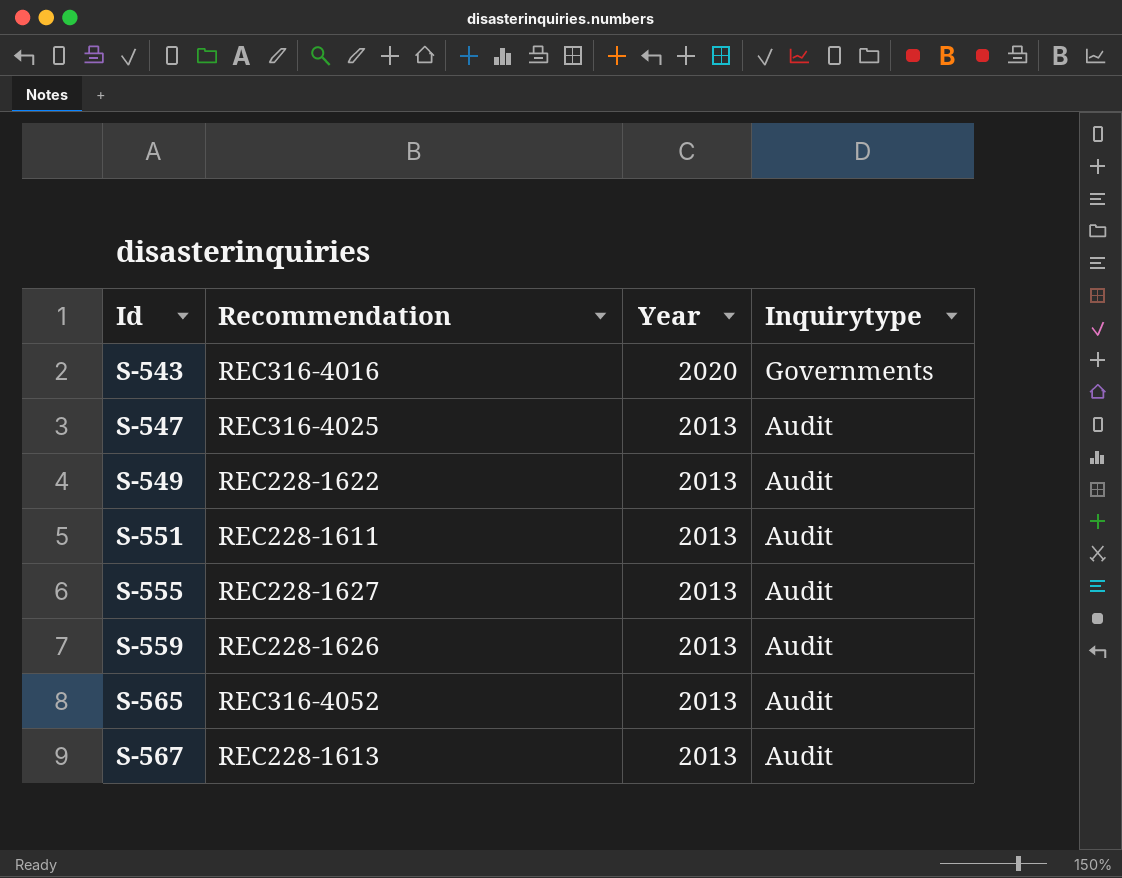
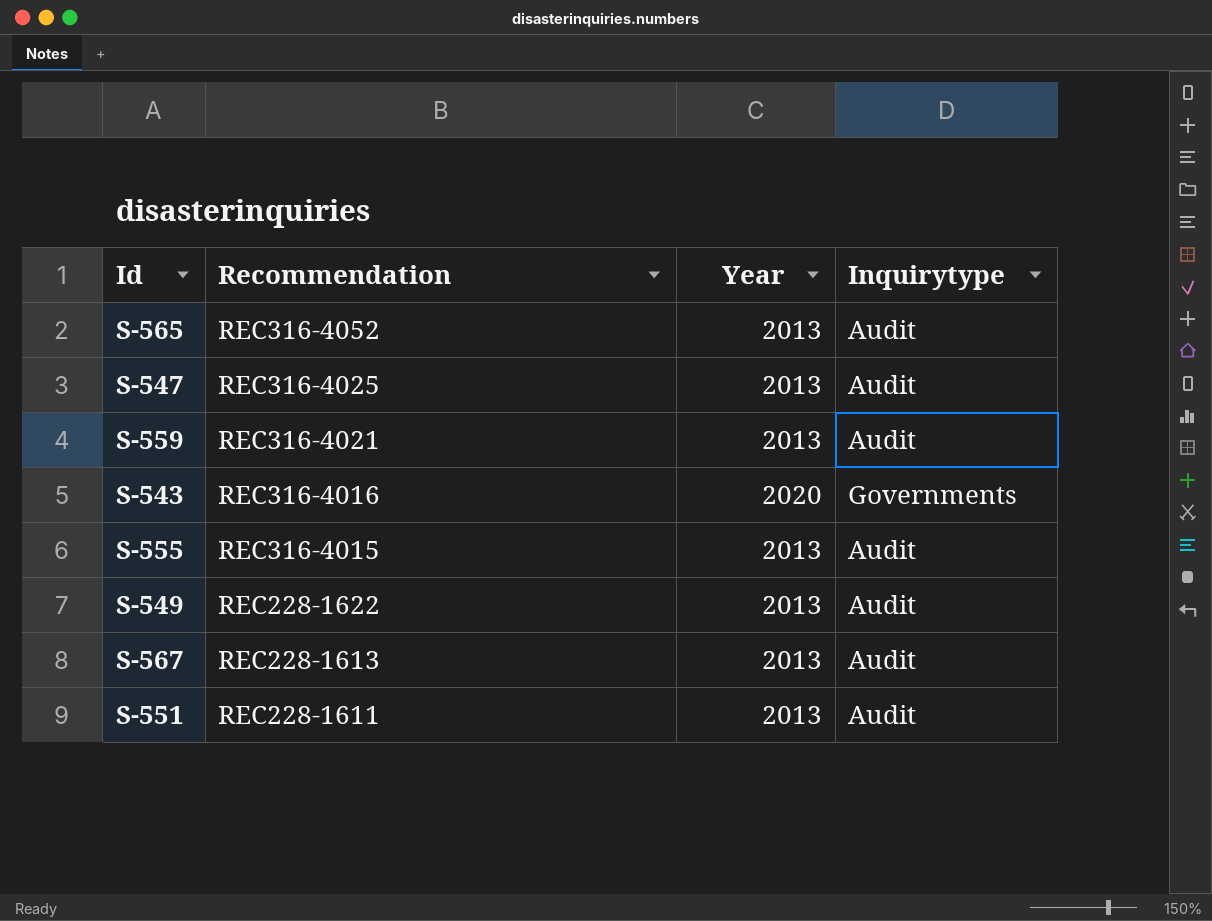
row order: Id ascending -> Recommendation descending
S-559 | Recommendation: REC228-1626 -> REC316-4021
S-555 | Recommendation: REC228-1627 -> REC316-4015

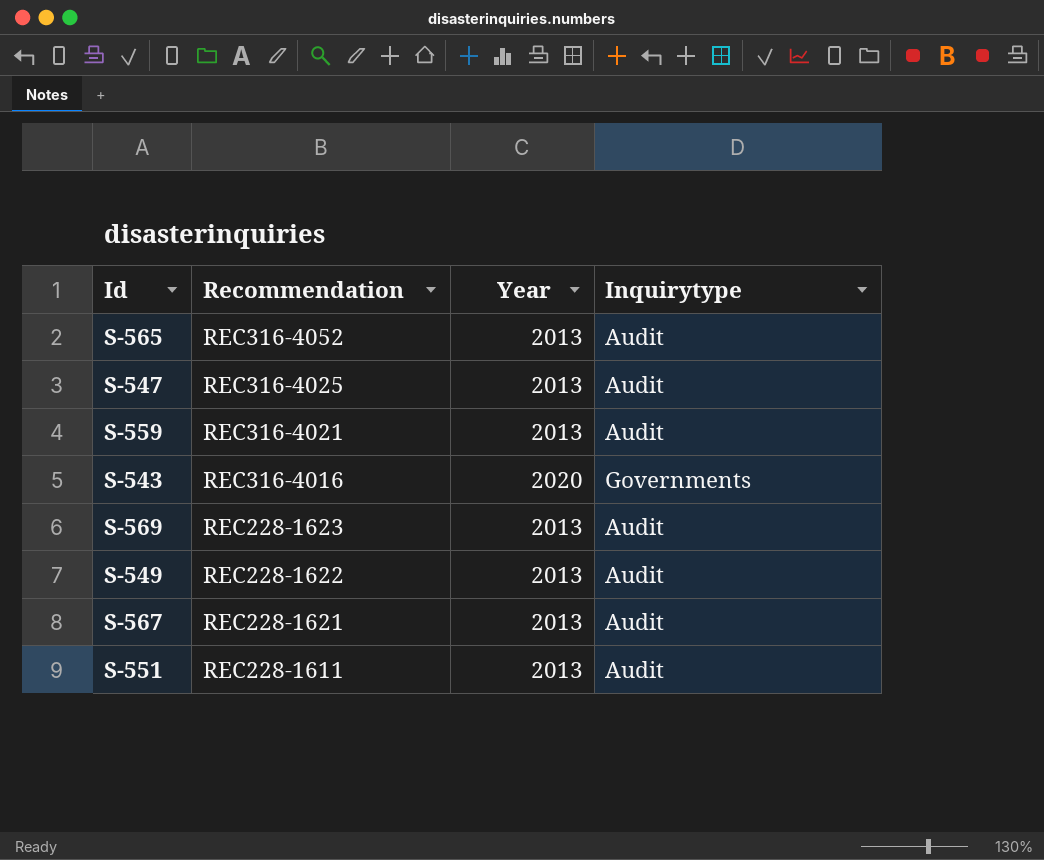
row S-555: REC316-4015 | 2013 | Audit -> none
row S-569: none -> REC228-1623 | 2013 | Audit
S-567 | Recommendation: REC228-1613 -> REC228-1621

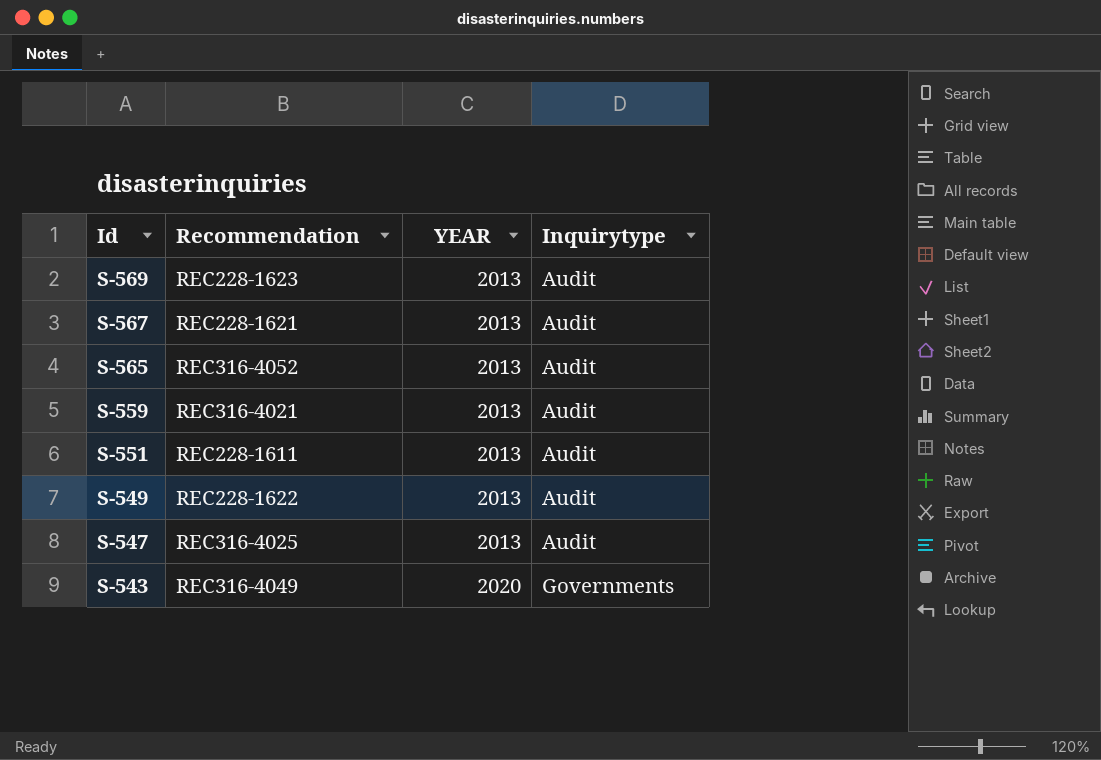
row order: Recommendation descending -> Id descending
column name: Year -> YEAR
S-543 | Recommendation: REC316-4016 -> REC316-4049

